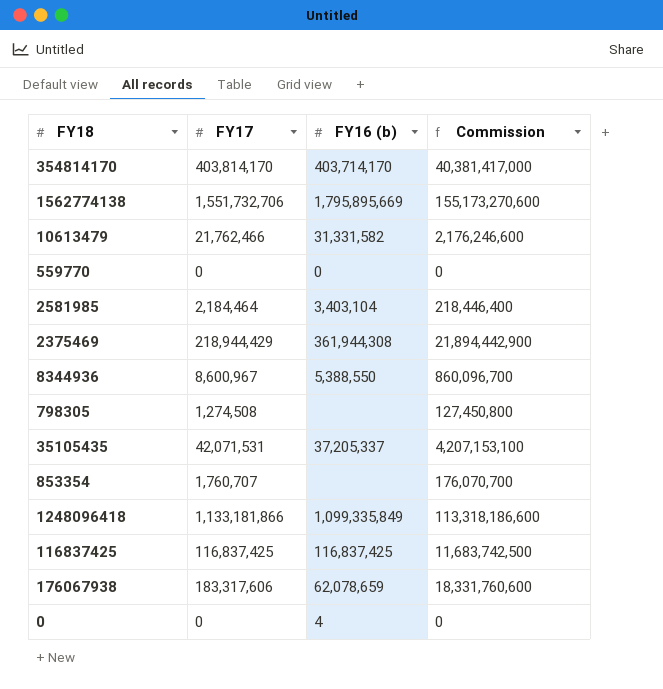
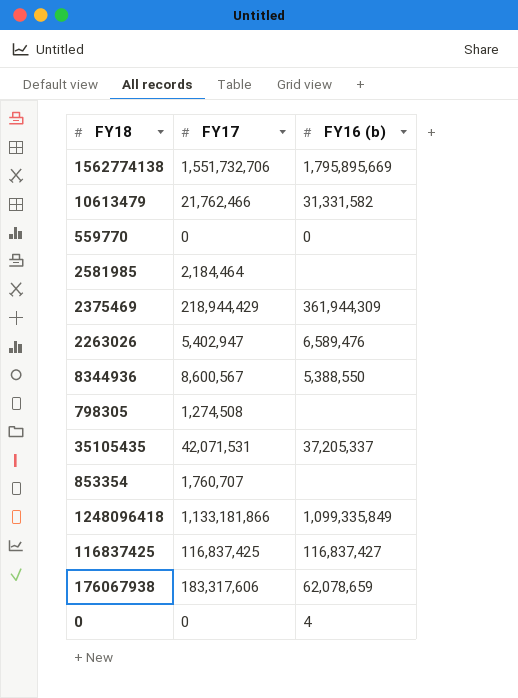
column Commission | formula: [FY17] * 100 -> none
row 354814170: 403,814,170 | 403,714,170 | 40,381,417,000 -> none
2581985 | FY16 (b): 3,403,104 -> none
2375469 | FY16 (b): 361,944,308 -> 361,944,309
row 2263026: none -> 5,402,947 | 6,589,476
8344936 | FY17: 8,600,967 -> 8,600,567
116837425 | FY16 (b): 116,837,425 -> 116,837,427

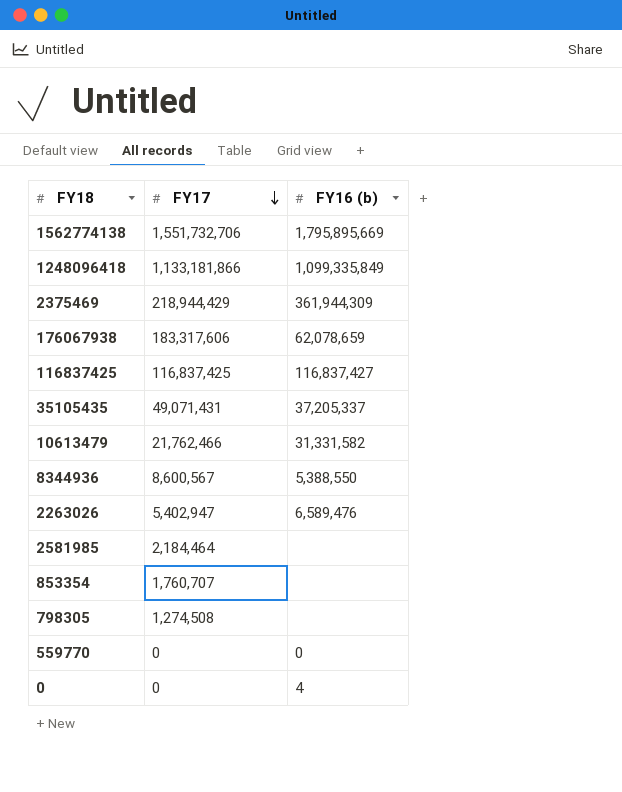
row order: none -> FY17 descending
35105435 | FY17: 42,071,531 -> 49,071,431

